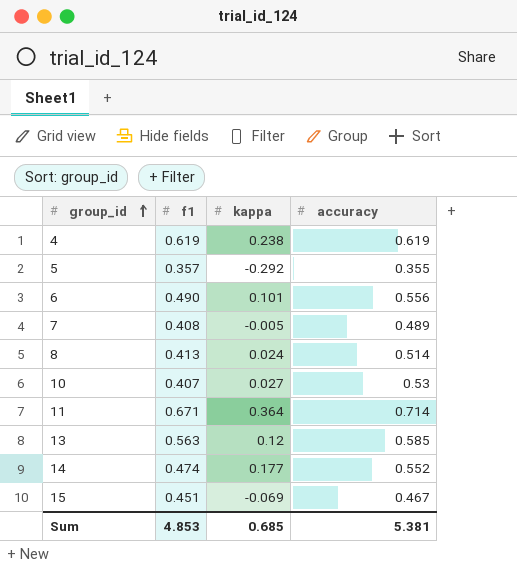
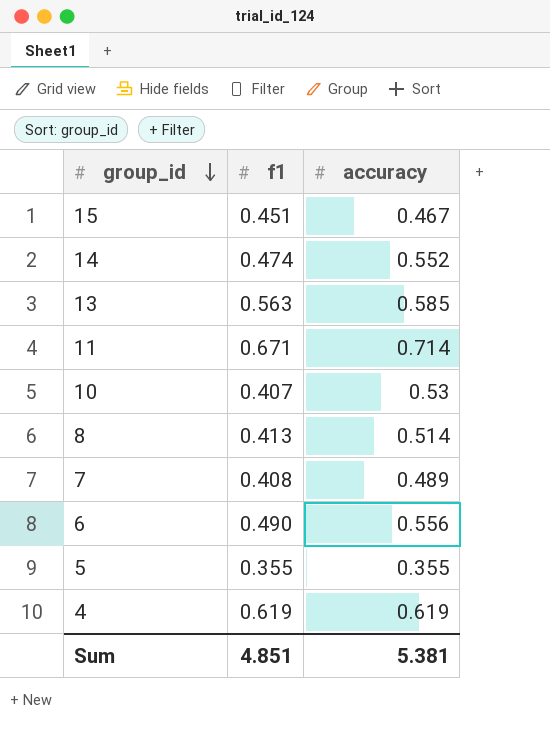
row order: group_id ascending -> group_id descending
column kappa | position: 3 -> none
5 | f1: 0.357 -> 0.355
Sum | f1: 4.853 -> 4.851

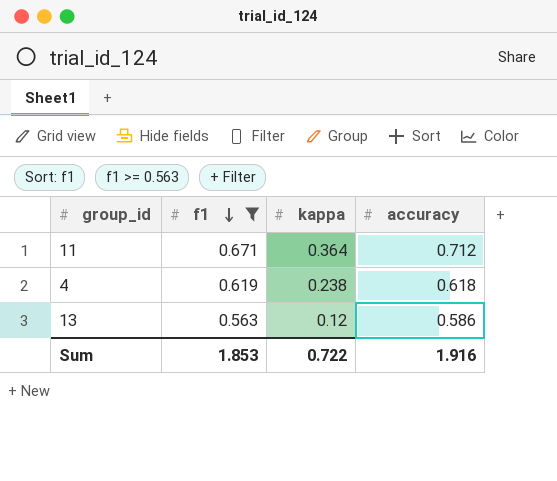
filter: none -> f1 >= 0.563
row order: group_id descending -> f1 descending
column kappa | position: none -> 3
11 | accuracy: 0.714 -> 0.712
4 | accuracy: 0.619 -> 0.618
13 | accuracy: 0.585 -> 0.586
Sum | f1: 4.851 -> 1.853
Sum | accuracy: 5.381 -> 1.916

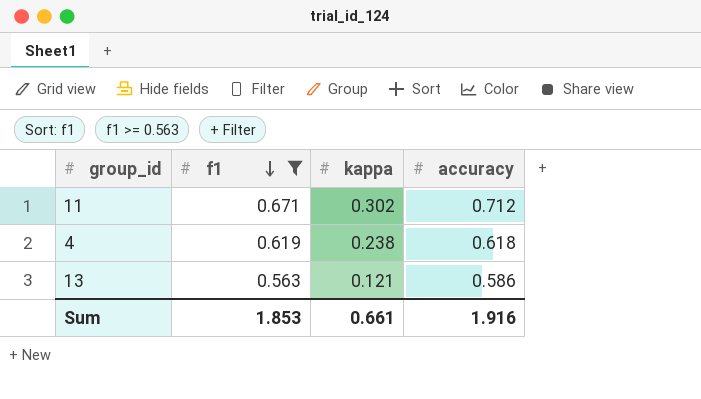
11 | kappa: 0.364 -> 0.302
13 | kappa: 0.12 -> 0.121
Sum | kappa: 0.722 -> 0.661

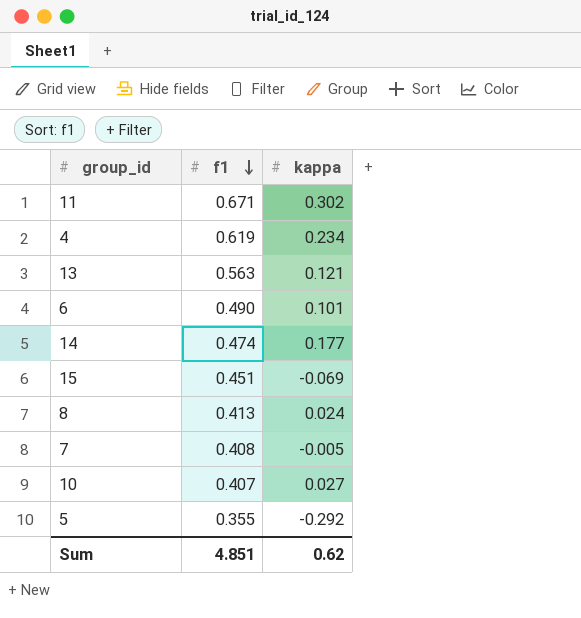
filter: f1 >= 0.563 -> none
column accuracy | position: 4 -> none
4 | kappa: 0.238 -> 0.234
Sum | f1: 1.853 -> 4.851
Sum | kappa: 0.661 -> 0.62

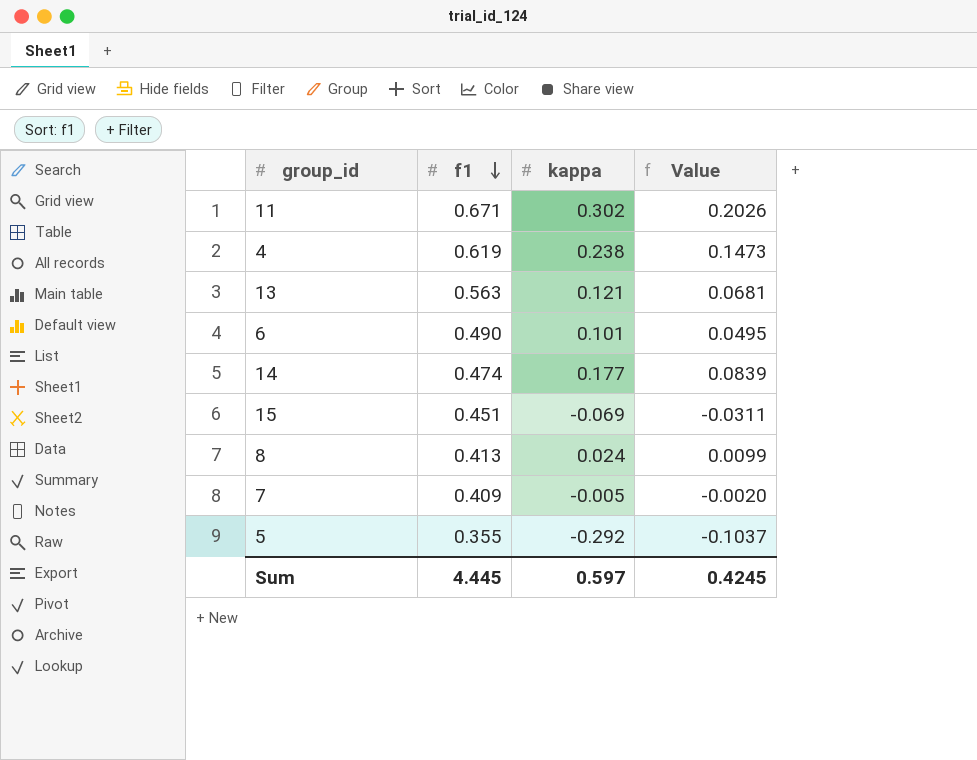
column Value | formula: none -> [f1] * [kappa]
row 10: 0.407 | 0.027 -> none
4 | kappa: 0.234 -> 0.238
7 | f1: 0.408 -> 0.409
Sum | f1: 4.851 -> 4.445
Sum | kappa: 0.62 -> 0.597

